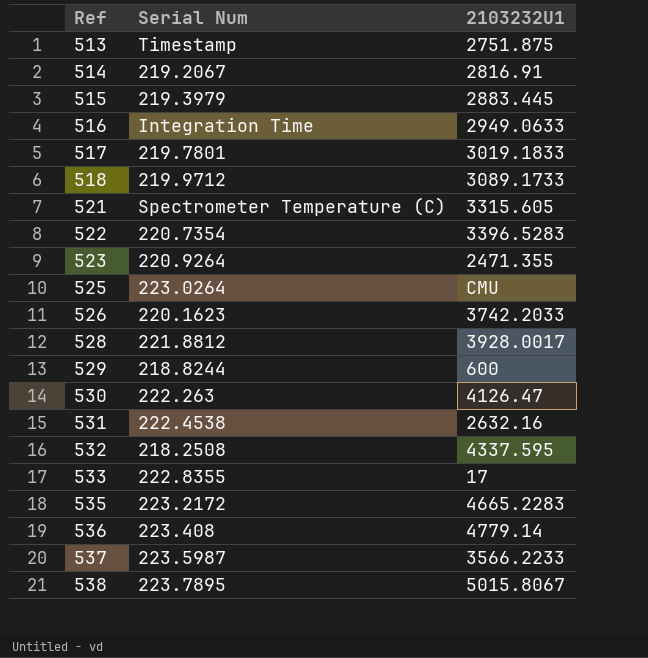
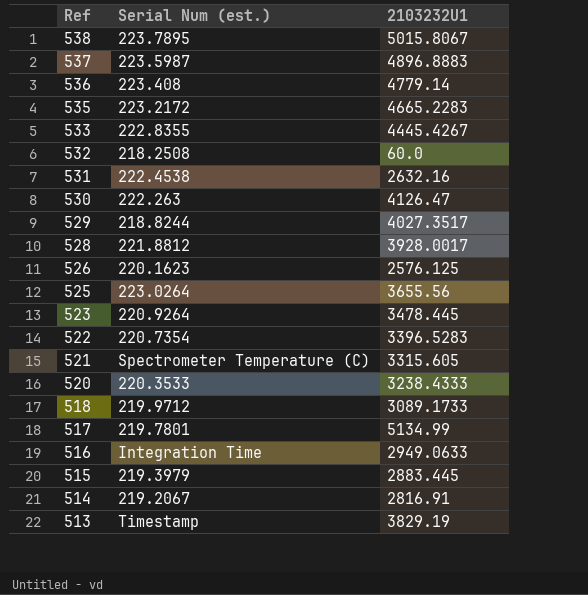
row order: Ref ascending -> Ref descending
column name: Serial Num -> Serial Num (est.)
537 | 2103232U1: 3566.2233 -> 4896.8883
533 | 2103232U1: 17 -> 4445.4267
532 | 2103232U1: 4337.595 -> 60.0
529 | 2103232U1: 600 -> 4027.3517
526 | 2103232U1: 3742.2033 -> 2576.125
525 | 2103232U1: CMU -> 3655.56
523 | 2103232U1: 2471.355 -> 3478.445
row 520: none -> 220.3533 | 3238.4333
517 | 2103232U1: 3019.1833 -> 5134.99
513 | 2103232U1: 2751.875 -> 3829.19

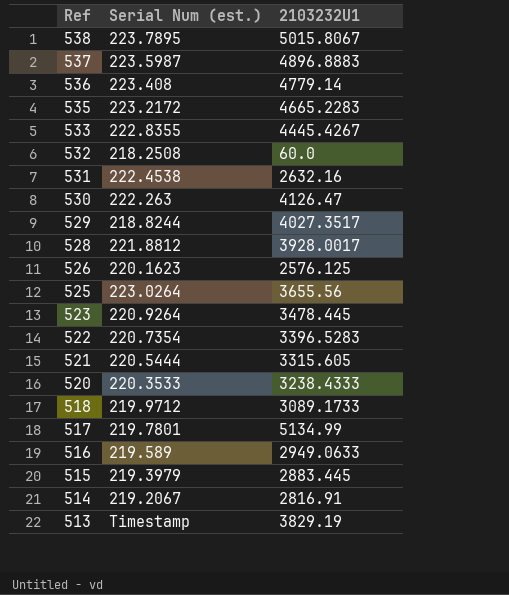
521 | Serial Num (est.): Spectrometer Temperature (C) -> 220.5444
516 | Serial Num (est.): Integration Time -> 219.589

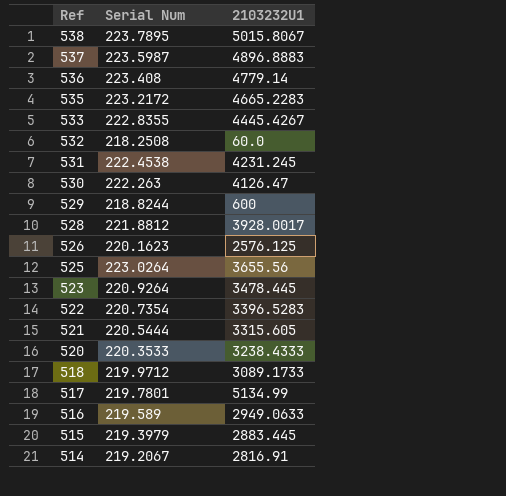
column name: Serial Num (est.) -> Serial Num
row 513: Timestamp | 3829.19 -> none
531 | 2103232U1: 2632.16 -> 4231.245
529 | 2103232U1: 4027.3517 -> 600

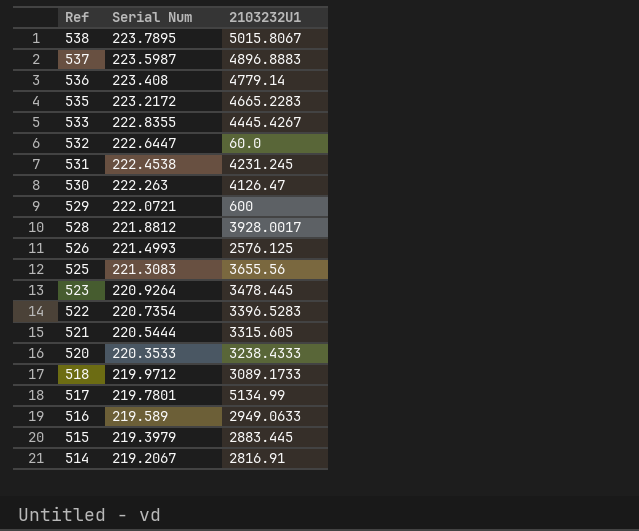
532 | Serial Num: 218.2508 -> 222.6447
529 | Serial Num: 218.8244 -> 222.0721
526 | Serial Num: 220.1623 -> 221.4993
525 | Serial Num: 223.0264 -> 221.3083

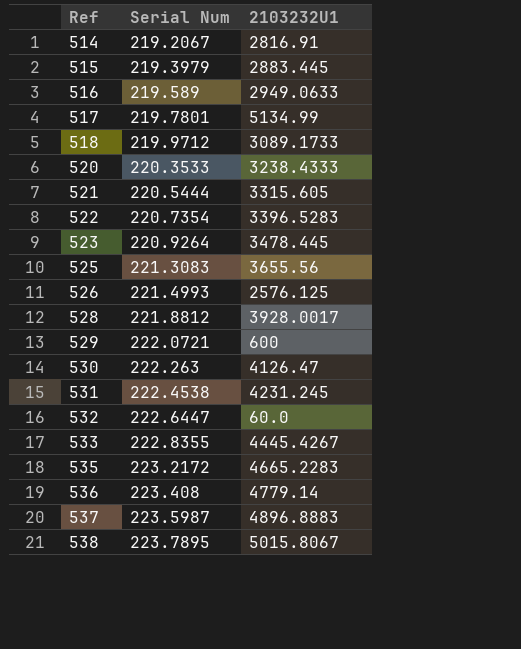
row order: Ref descending -> Ref ascending

